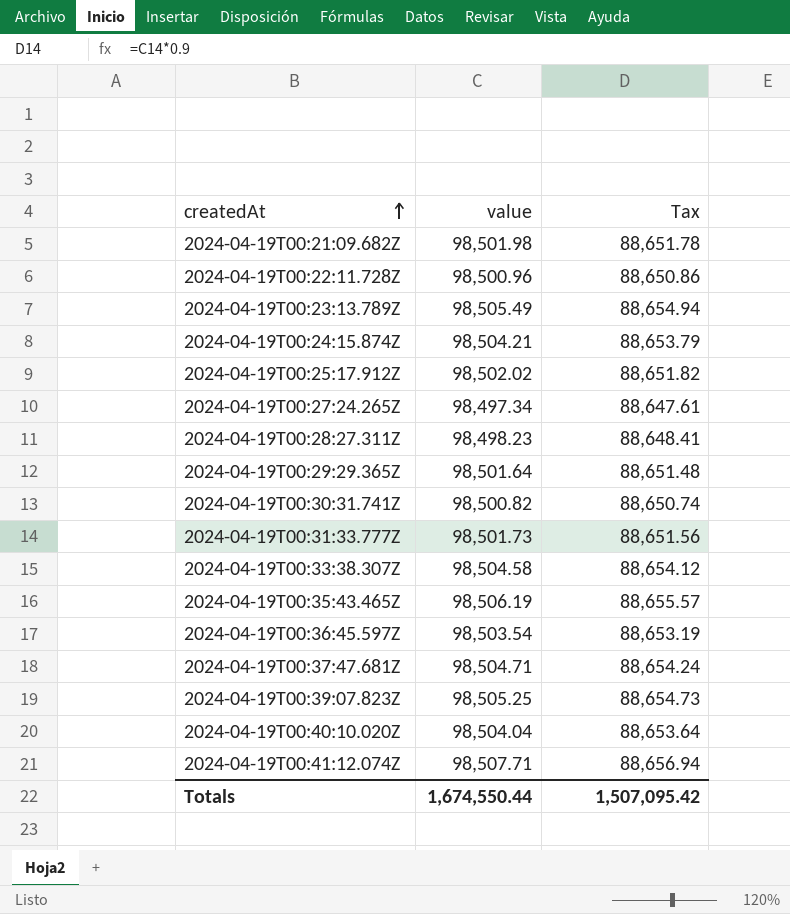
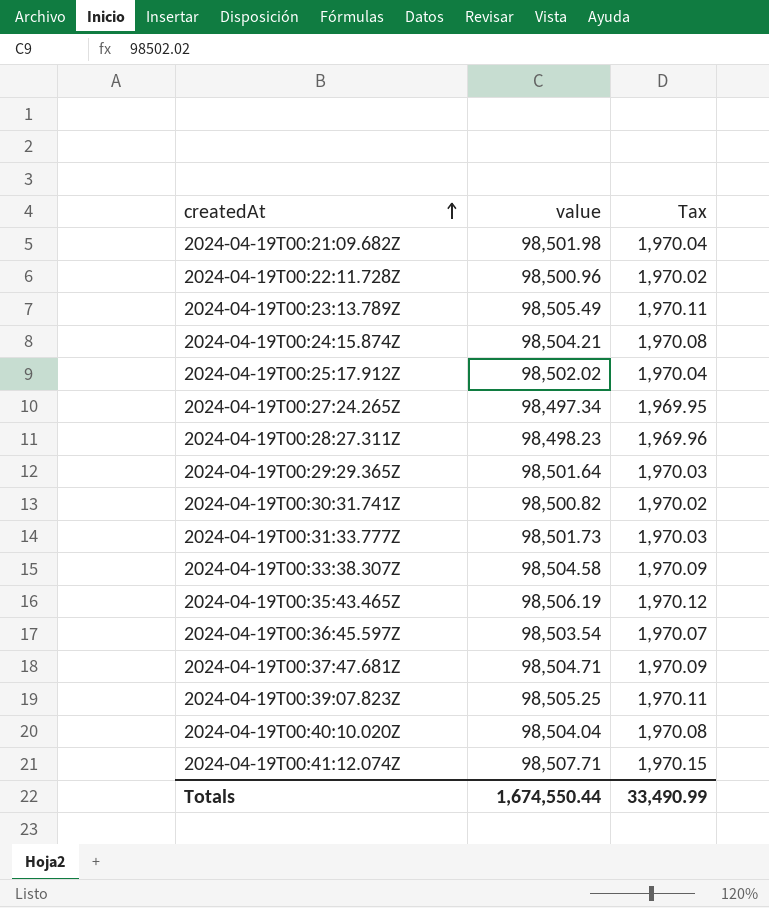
column Tax | formula: [value] * 0.9 -> [value] * 0.02
Totals | Tax: 1,507,095.42 -> 33,490.99

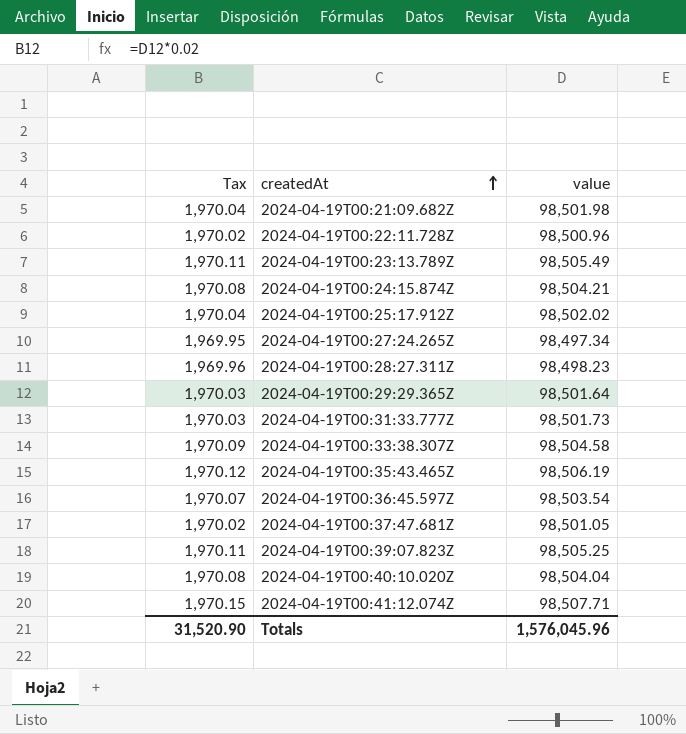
column Tax | position: 3 -> 1
row 2024-04-19T00:30:31.741Z: 98,500.82 | 1,970.02 -> none
2024-04-19T00:37:47.681Z | Tax: 1,970.09 -> 1,970.02
2024-04-19T00:37:47.681Z | value: 98,504.71 -> 98,501.05
Totals | Tax: 33,490.99 -> 31,520.90
Totals | value: 1,674,550.44 -> 1,576,045.96

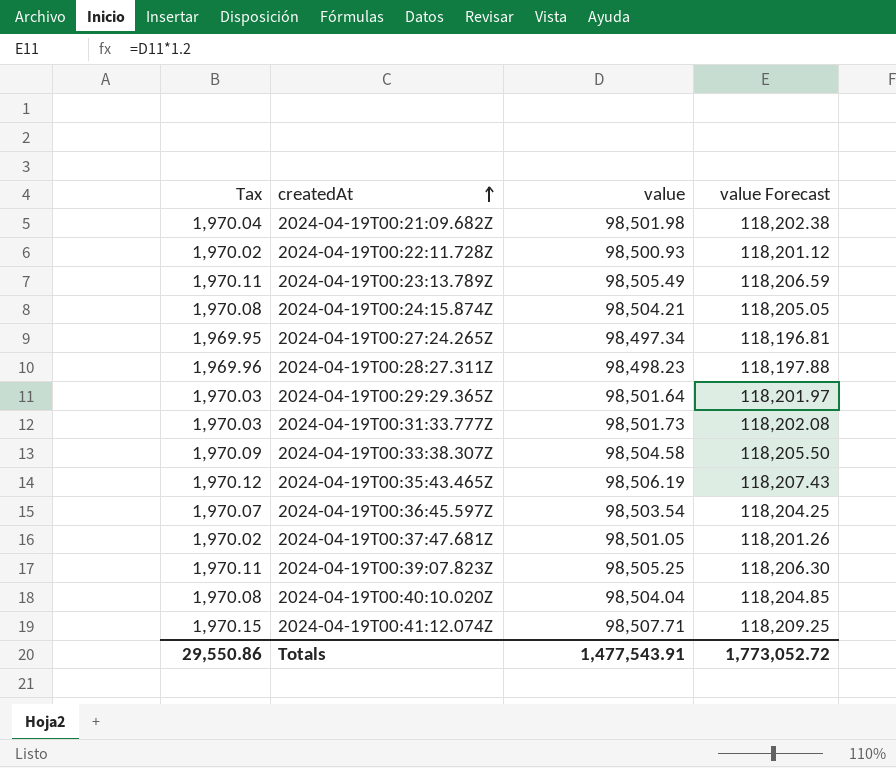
column value Forecast | formula: none -> [value] * 1.2
row 2024-04-19T00:25:17.912Z: 1,970.04 | 98,502.02 -> none
2024-04-19T00:22:11.728Z | value: 98,500.96 -> 98,500.93
Totals | Tax: 31,520.90 -> 29,550.86
Totals | value: 1,576,045.96 -> 1,477,543.91

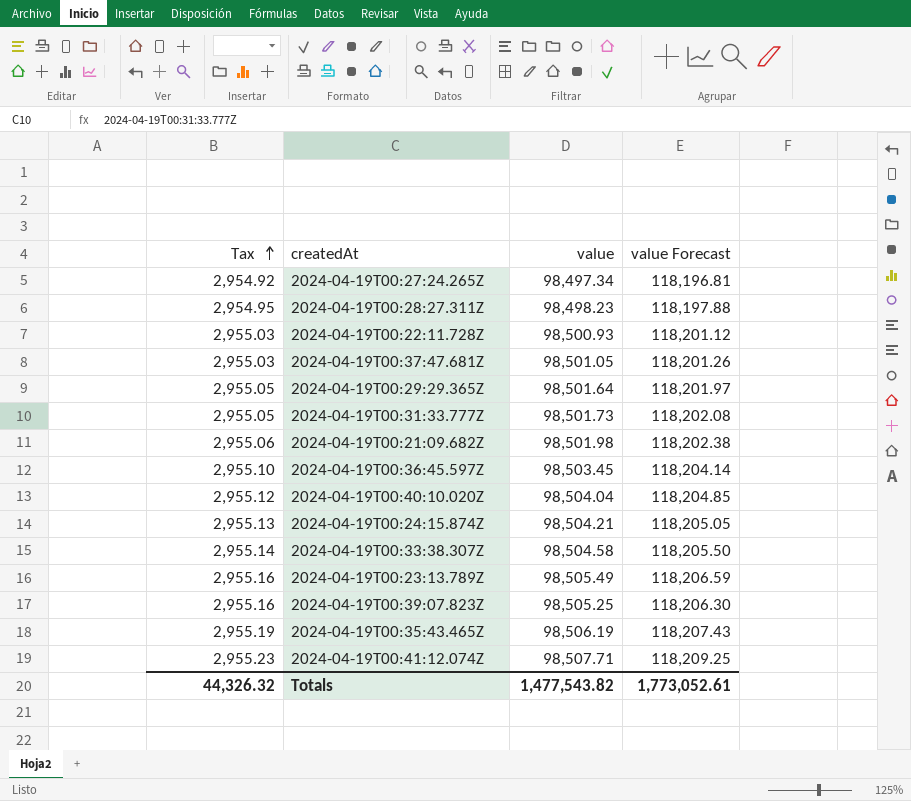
row order: createdAt ascending -> Tax ascending
column Tax | formula: [value] * 0.02 -> [value] * 0.03
2024-04-19T00:36:45.597Z | value: 98,503.54 -> 98,503.45
2024-04-19T00:36:45.597Z | value Forecast: 118,204.25 -> 118,204.14
Totals | Tax: 29,550.86 -> 44,326.32
Totals | value: 1,477,543.91 -> 1,477,543.82
Totals | value Forecast: 1,773,052.72 -> 1,773,052.61

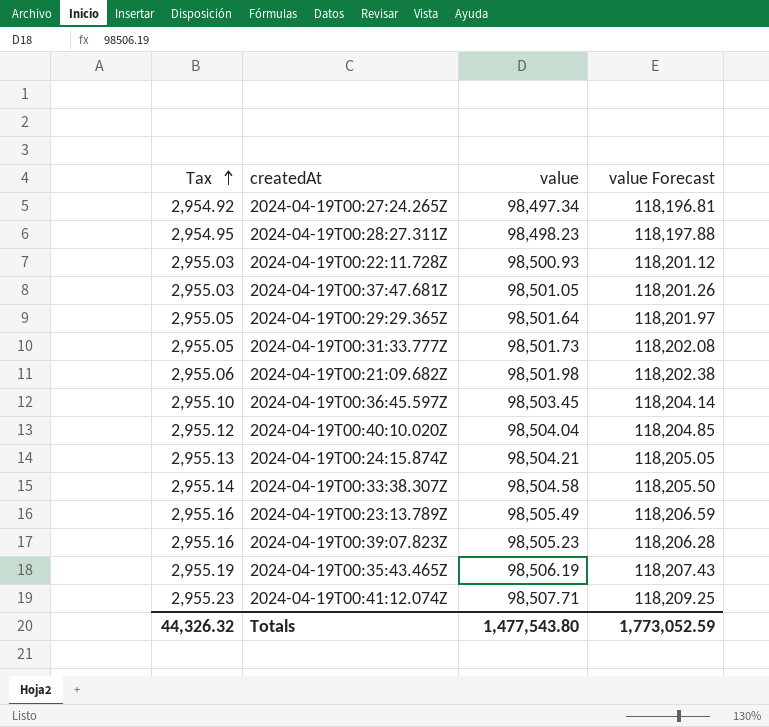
2024-04-19T00:39:07.823Z | value: 98,505.25 -> 98,505.23
2024-04-19T00:39:07.823Z | value Forecast: 118,206.30 -> 118,206.28
Totals | value: 1,477,543.82 -> 1,477,543.80
Totals | value Forecast: 1,773,052.61 -> 1,773,052.59

